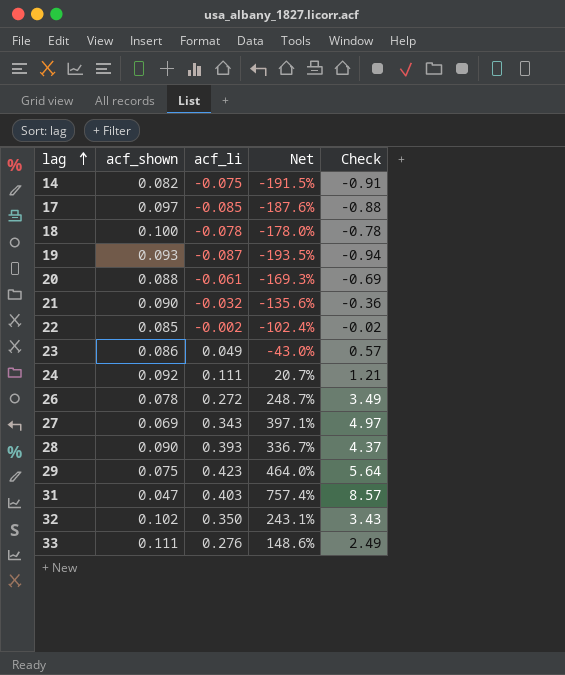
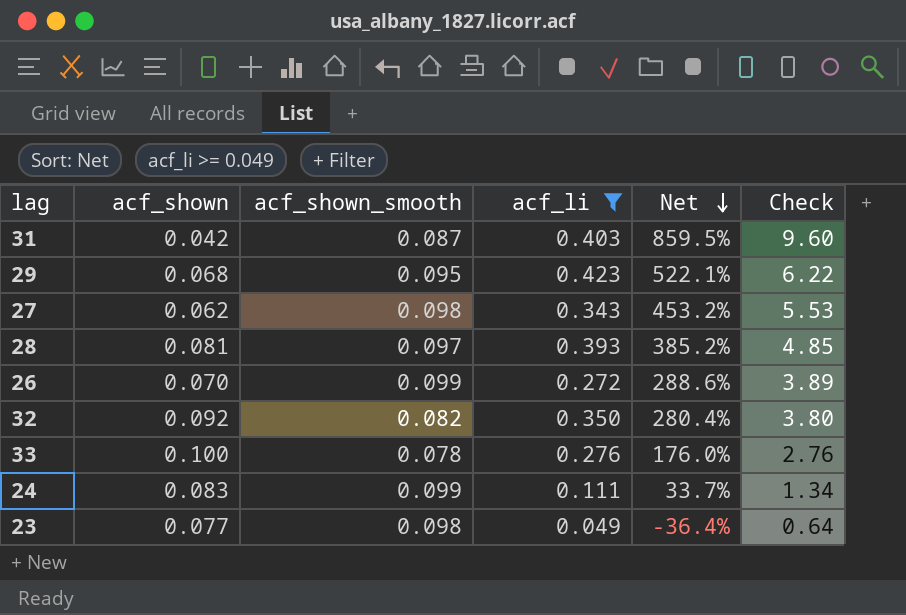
filter: none -> acf_li >= 0.049
row order: lag ascending -> Net descending
column acf_shown_smooth | position: none -> 3
31 | acf_shown: 0.047 -> 0.042
31 | Net: 757.4% -> 859.5%
31 | Check: 8.57 -> 9.60
29 | acf_shown: 0.075 -> 0.068
29 | Net: 464.0% -> 522.1%
29 | Check: 5.64 -> 6.22
27 | acf_shown: 0.069 -> 0.062
27 | Net: 397.1% -> 453.2%
27 | Check: 4.97 -> 5.53
28 | acf_shown: 0.090 -> 0.081
28 | Net: 336.7% -> 385.2%
28 | Check: 4.37 -> 4.85
26 | acf_shown: 0.078 -> 0.070
26 | Net: 248.7% -> 288.6%
26 | Check: 3.49 -> 3.89
32 | acf_shown: 0.102 -> 0.092
32 | Net: 243.1% -> 280.4%
32 | Check: 3.43 -> 3.80
33 | acf_shown: 0.111 -> 0.100
33 | Net: 148.6% -> 176.0%
33 | Check: 2.49 -> 2.76
24 | acf_shown: 0.092 -> 0.083
24 | Net: 20.7% -> 33.7%
24 | Check: 1.21 -> 1.34
23 | acf_shown: 0.086 -> 0.077
23 | Net: -43.0% -> -36.4%
23 | Check: 0.57 -> 0.64

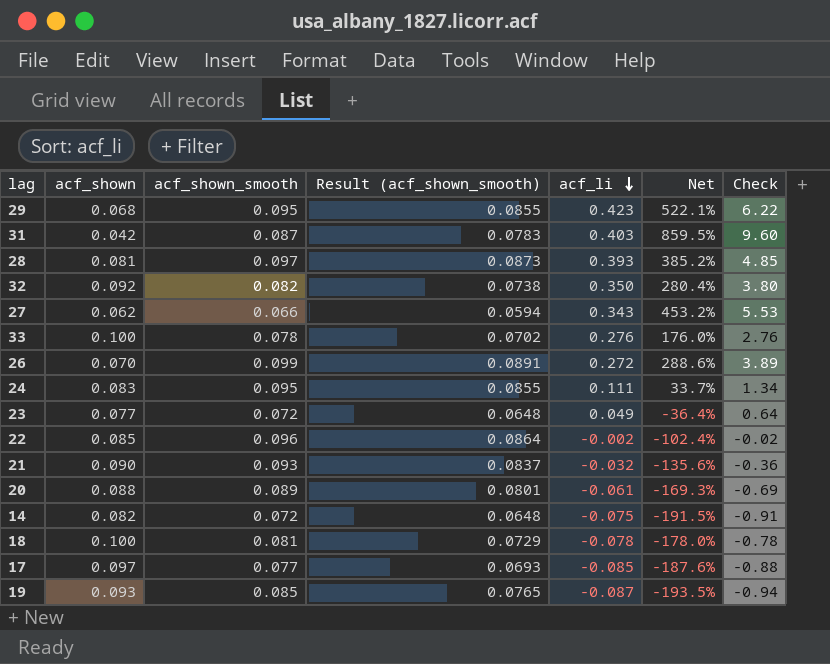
filter: acf_li >= 0.049 -> none
row order: Net descending -> acf_li descending
column Result (acf_shown_smooth) | formula: none -> [acf_shown_smooth] * 0.9
27 | acf_shown_smooth: 0.098 -> 0.066
24 | acf_shown_smooth: 0.099 -> 0.095
23 | acf_shown_smooth: 0.098 -> 0.072

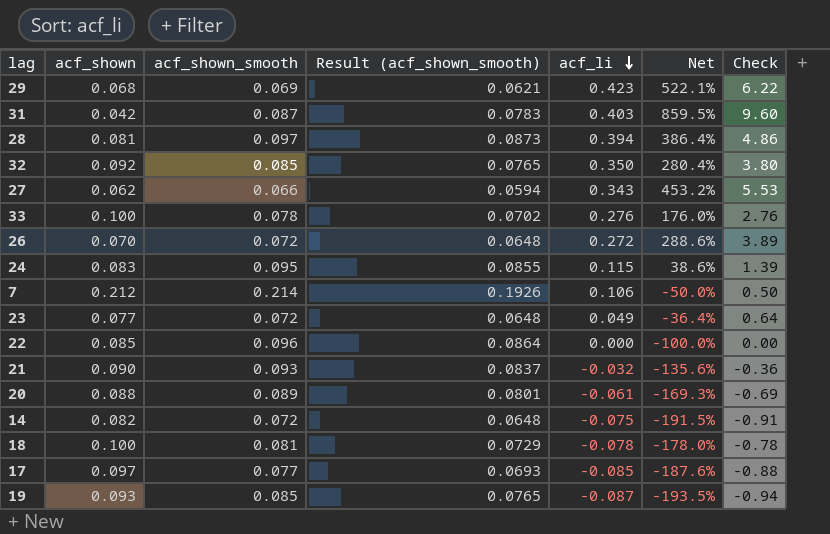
29 | acf_shown_smooth: 0.095 -> 0.069
29 | Result (acf_shown_smooth): 0.0855 -> 0.0621
28 | acf_li: 0.393 -> 0.394
28 | Net: 385.2% -> 386.4%
28 | Check: 4.85 -> 4.86
32 | acf_shown_smooth: 0.082 -> 0.085
32 | Result (acf_shown_smooth): 0.0738 -> 0.0765
26 | acf_shown_smooth: 0.099 -> 0.072
26 | Result (acf_shown_smooth): 0.0891 -> 0.0648
24 | acf_li: 0.111 -> 0.115
24 | Net: 33.7% -> 38.6%
24 | Check: 1.34 -> 1.39
row 7: none -> 0.212 | 0.214 | 0.1926 | 0.106 | -50.0% | 0.50
22 | acf_li: -0.002 -> 0.000
22 | Net: -102.4% -> -100.0%
22 | Check: -0.02 -> 0.00

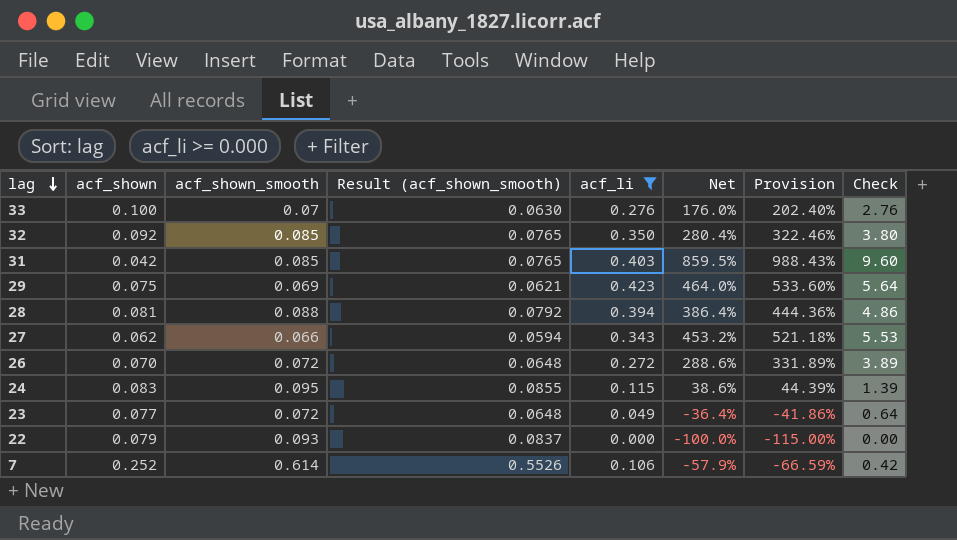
filter: none -> acf_li >= 0.000
row order: acf_li descending -> lag descending
column Provision | formula: none -> [Net] * 1.15
33 | acf_shown_smooth: 0.078 -> 0.07
33 | Result (acf_shown_smooth): 0.0702 -> 0.0630
31 | acf_shown_smooth: 0.087 -> 0.085
31 | Result (acf_shown_smooth): 0.0783 -> 0.0765
29 | acf_shown: 0.068 -> 0.075
29 | Net: 522.1% -> 464.0%
29 | Check: 6.22 -> 5.64
28 | acf_shown_smooth: 0.097 -> 0.088
28 | Result (acf_shown_smooth): 0.0873 -> 0.0792
22 | acf_shown: 0.085 -> 0.079
22 | acf_shown_smooth: 0.096 -> 0.093
22 | Result (acf_shown_smooth): 0.0864 -> 0.0837
7 | acf_shown: 0.212 -> 0.252
7 | acf_shown_smooth: 0.214 -> 0.614
7 | Result (acf_shown_smooth): 0.1926 -> 0.5526
7 | Net: -50.0% -> -57.9%
7 | Check: 0.50 -> 0.42

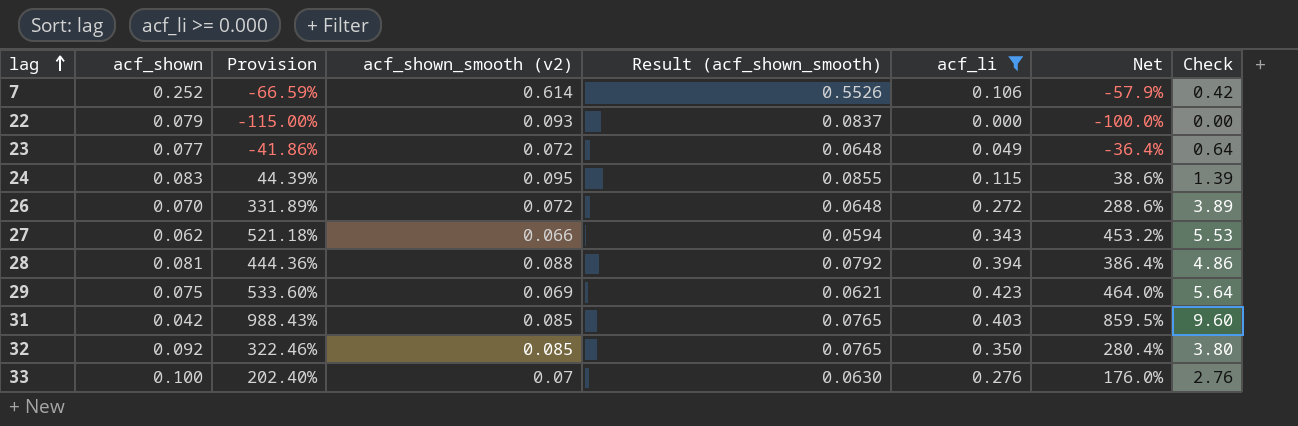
row order: lag descending -> lag ascending
column Provision | position: 7 -> 3
column name: acf_shown_smooth -> acf_shown_smooth (v2)

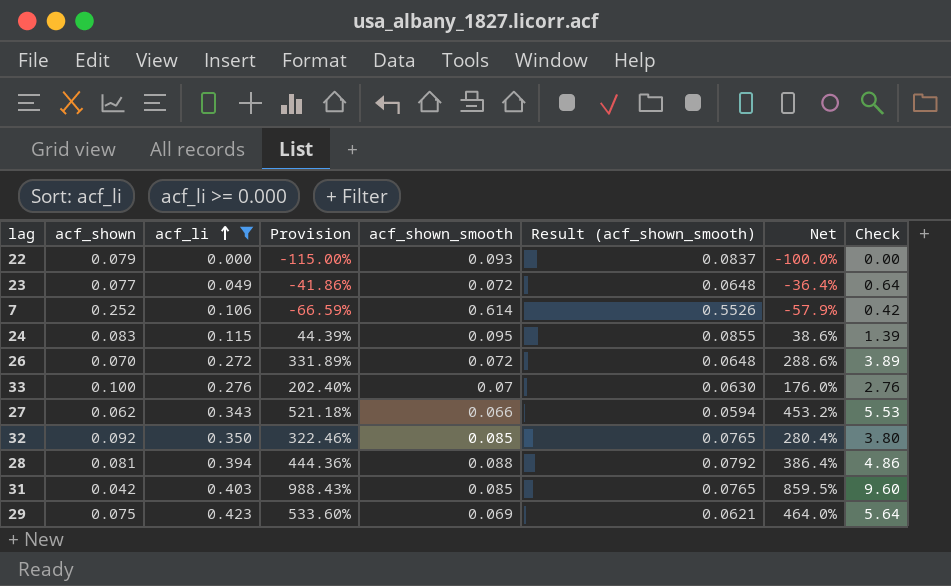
row order: lag ascending -> acf_li ascending
column acf_li | position: 6 -> 3
column name: acf_shown_smooth (v2) -> acf_shown_smooth

